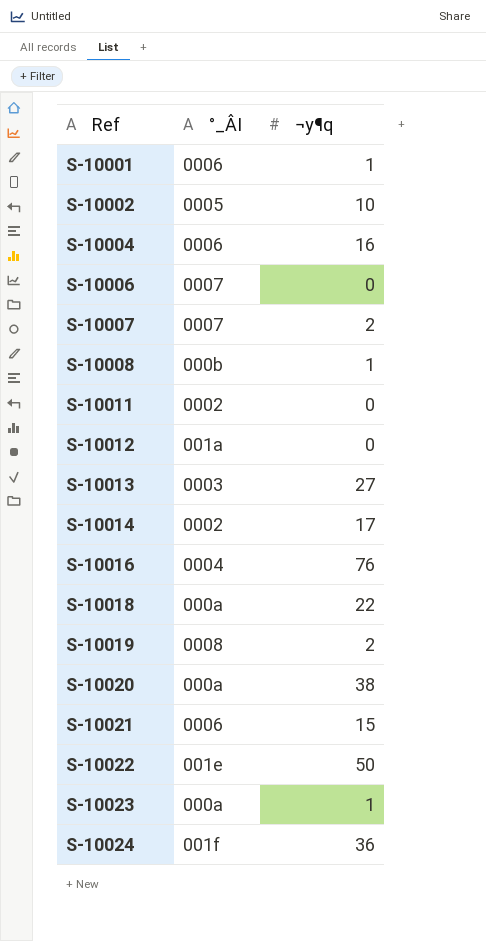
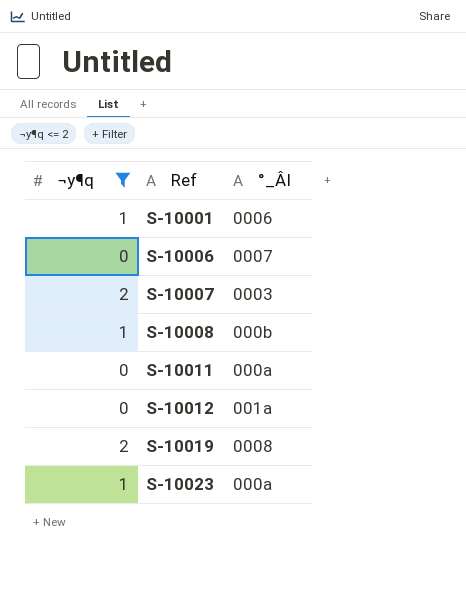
filter: none -> ¬y¶q <= 2
column ¬y¶q | position: 3 -> 1
S-10007 | °_ÂI: 0007 -> 0003
S-10011 | °_ÂI: 0002 -> 000a

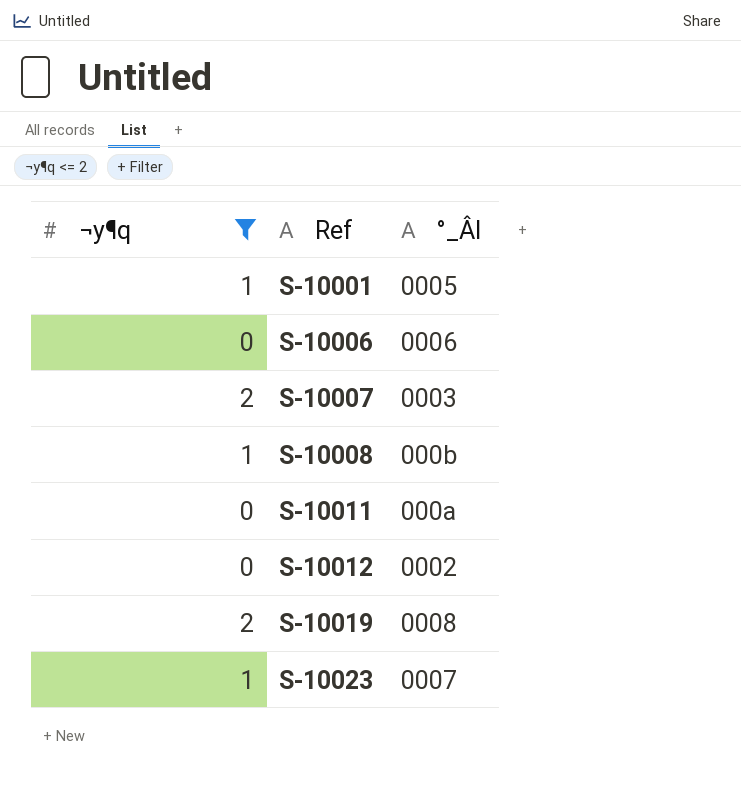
S-10001 | °_ÂI: 0006 -> 0005
S-10006 | °_ÂI: 0007 -> 0006
S-10012 | °_ÂI: 001a -> 0002
S-10023 | °_ÂI: 000a -> 0007

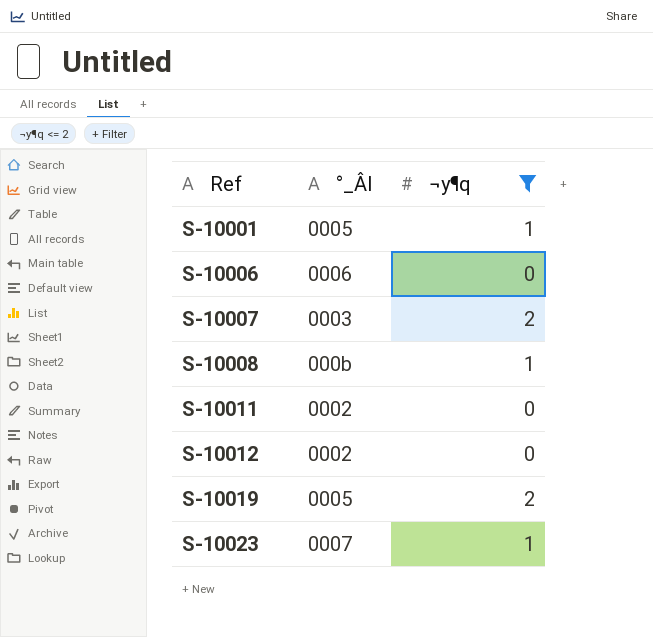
column ¬y¶q | position: 1 -> 3
S-10011 | °_ÂI: 000a -> 0002
S-10019 | °_ÂI: 0008 -> 0005

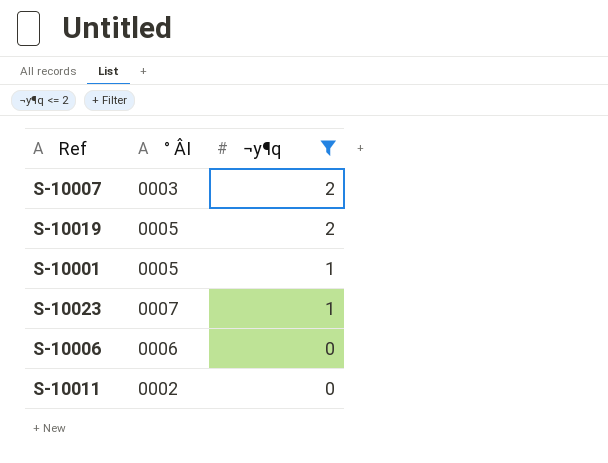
row order: Ref ascending -> ¬y¶q descending
column name: °_ÂI -> ° ÂI
row S-10008: 000b | 1 -> none
row S-10012: 0002 | 0 -> none

